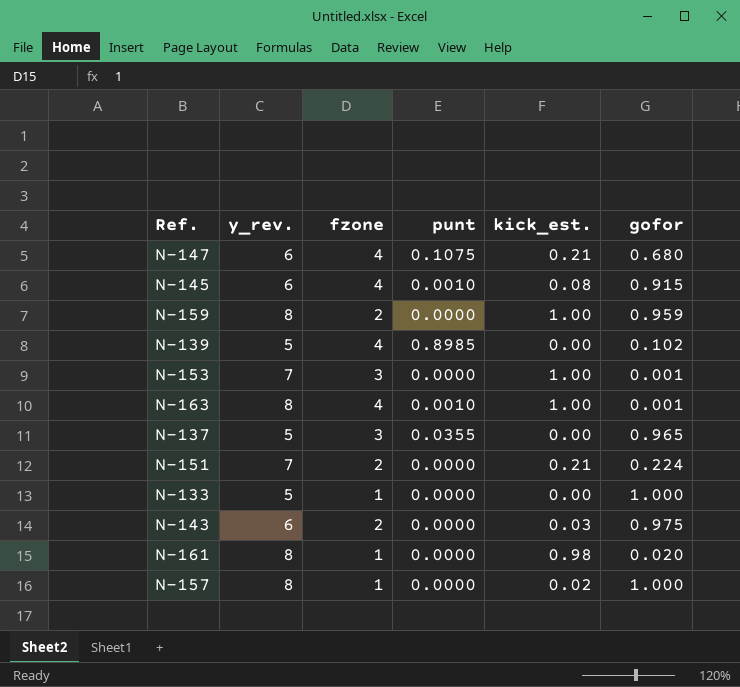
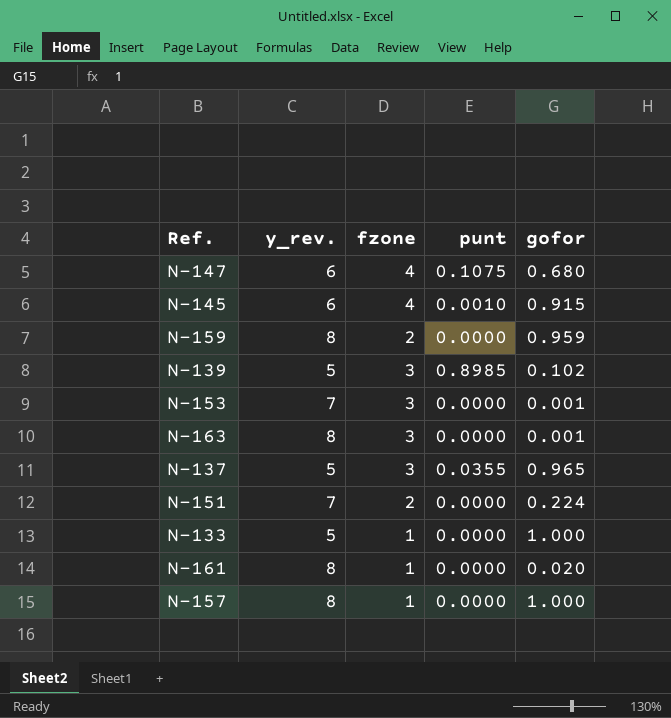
column kick_est. | position: 5 -> none
row N-143: 6 | 2 | 0.0000 | 0.03 | 0.975 -> none
N-139 | fzone: 4 -> 3
N-163 | fzone: 4 -> 3
N-163 | punt: 0.0010 -> 0.0000

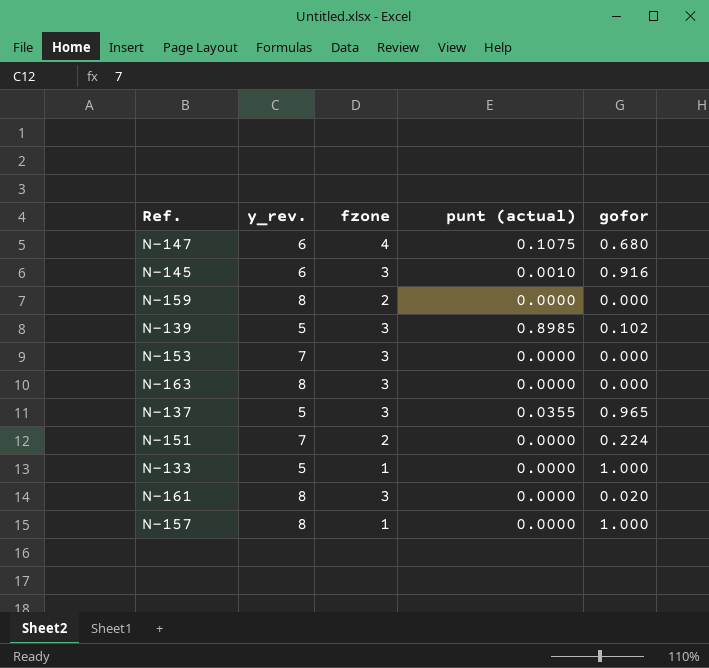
column name: punt -> punt (actual)
N-145 | fzone: 4 -> 3
N-145 | gofor: 0.915 -> 0.916
N-159 | gofor: 0.959 -> 0.000
N-153 | gofor: 0.001 -> 0.000
N-163 | gofor: 0.001 -> 0.000
N-161 | fzone: 1 -> 3

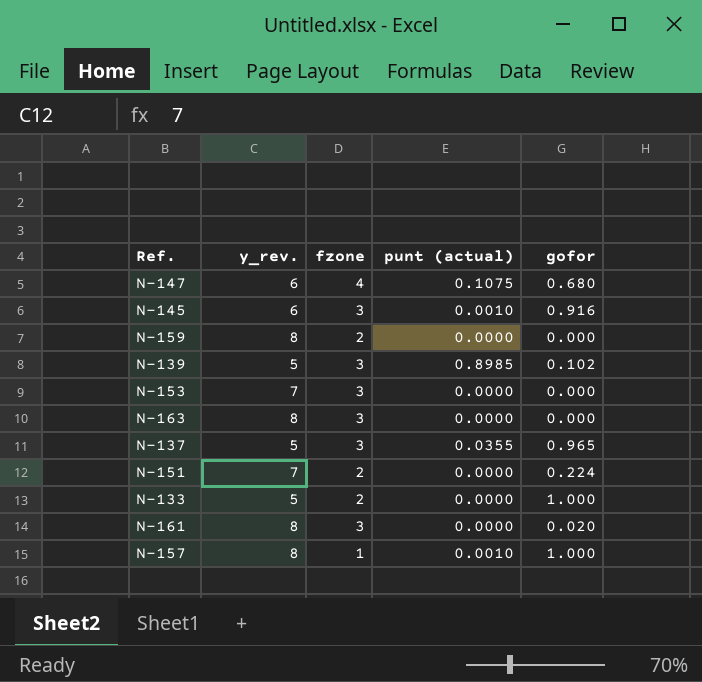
N-133 | fzone: 1 -> 2
N-157 | punt (actual): 0.0000 -> 0.0010

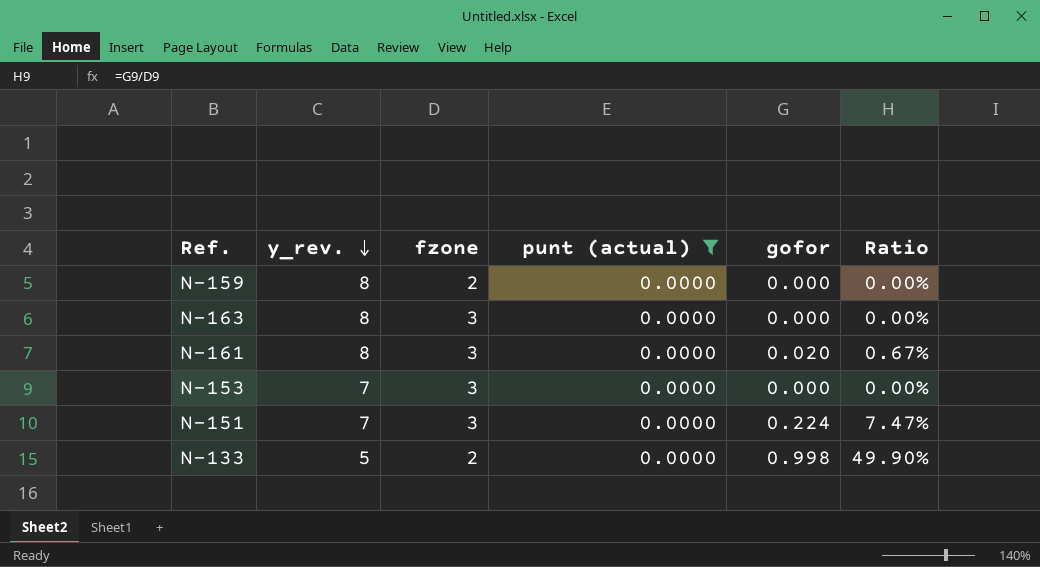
filter: none -> punt (actual) = 0.0000
row order: none -> y_rev. descending
column Ratio | formula: none -> [gofor] / [fzone]
N-151 | fzone: 2 -> 3
N-133 | gofor: 1.000 -> 0.998

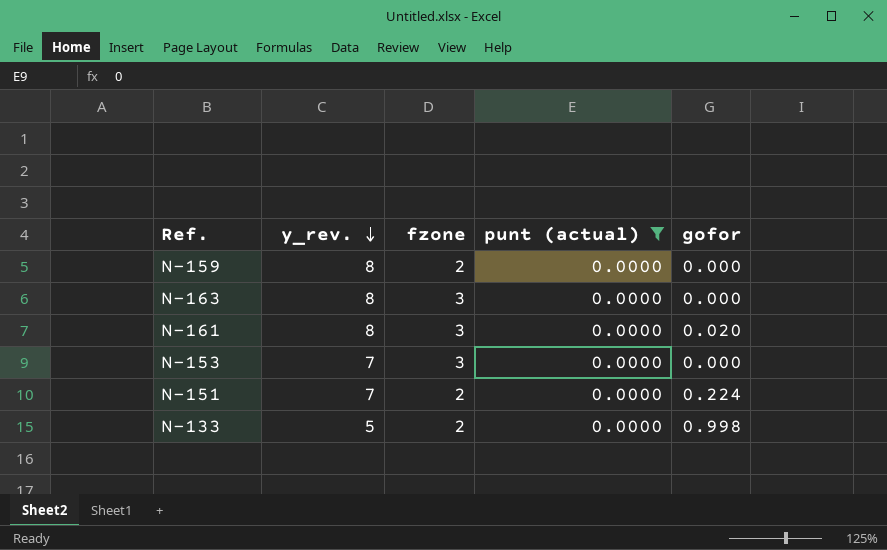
column Ratio | formula: [gofor] / [fzone] -> none
N-151 | fzone: 3 -> 2

